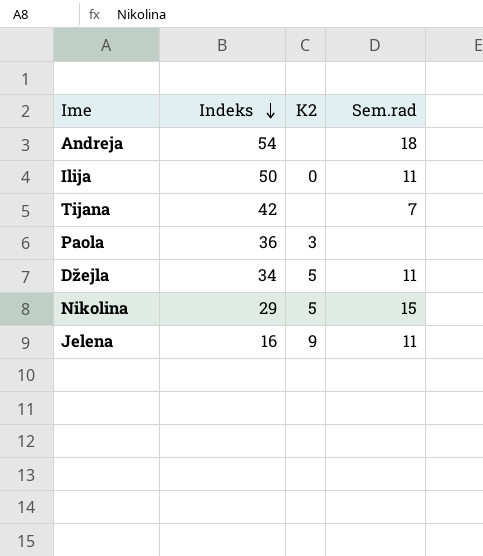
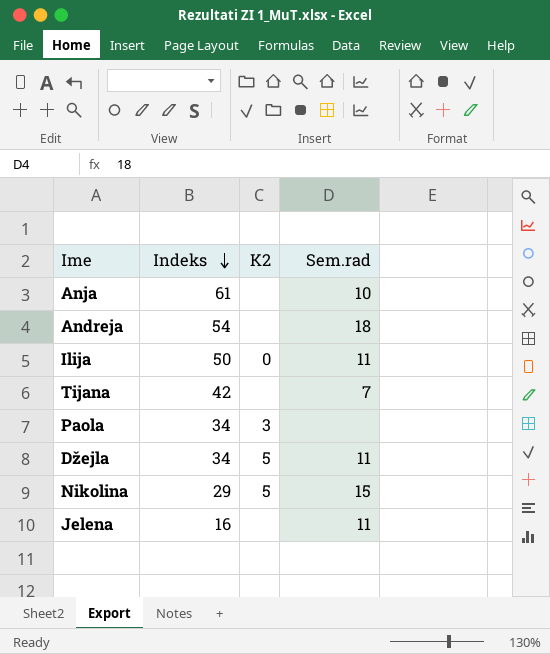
row Anja: none -> 61 | none | 10
Paola | Indeks: 36 -> 34
Jelena | K2: 9 -> none

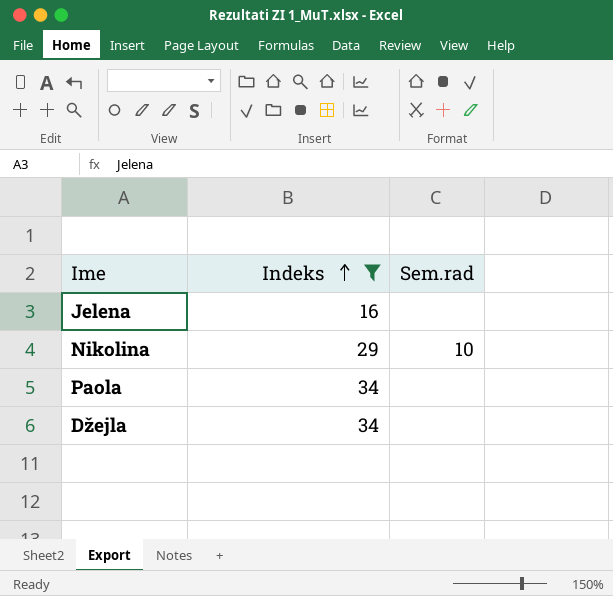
filter: none -> Indeks <= 34
row order: Indeks descending -> Indeks ascending
column K2 | position: 3 -> none
Jelena | Sem.rad: 11 -> none
Nikolina | Sem.rad: 15 -> 10
Džejla | Sem.rad: 11 -> none

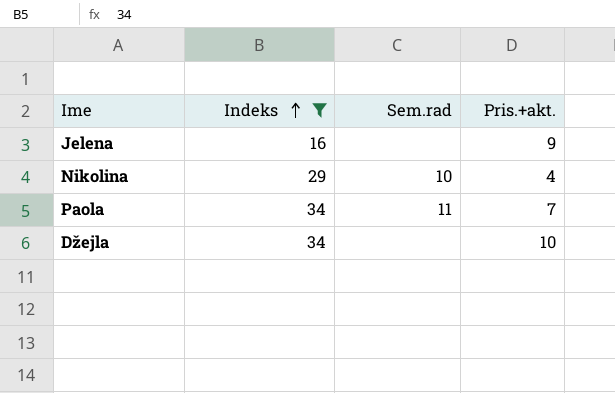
column Pris.+akt. | position: none -> 4
Paola | Sem.rad: none -> 11

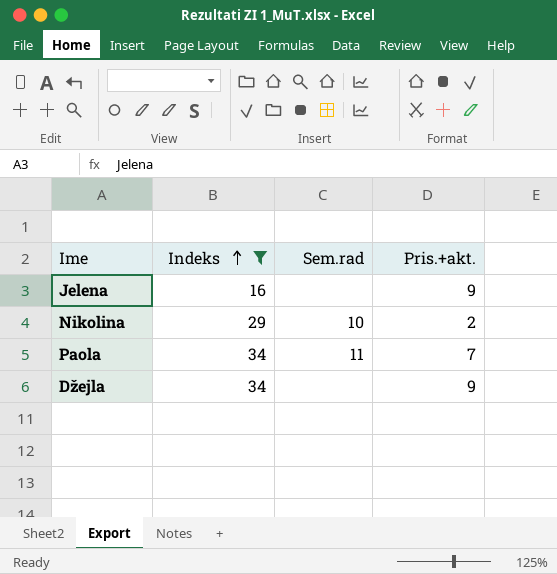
Nikolina | Pris.+akt.: 4 -> 2
Džejla | Pris.+akt.: 10 -> 9

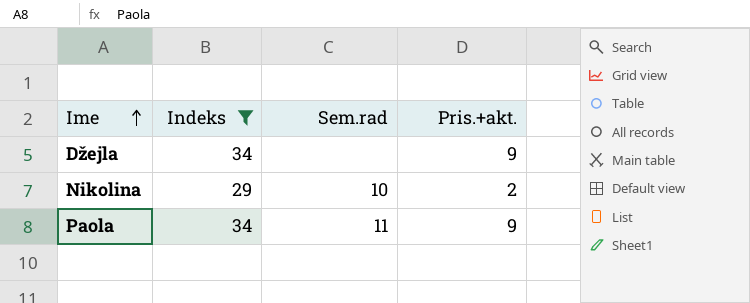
row order: Indeks ascending -> Ime ascending
row Jelena: 16 | none | 9 -> none
Paola | Pris.+akt.: 7 -> 9

